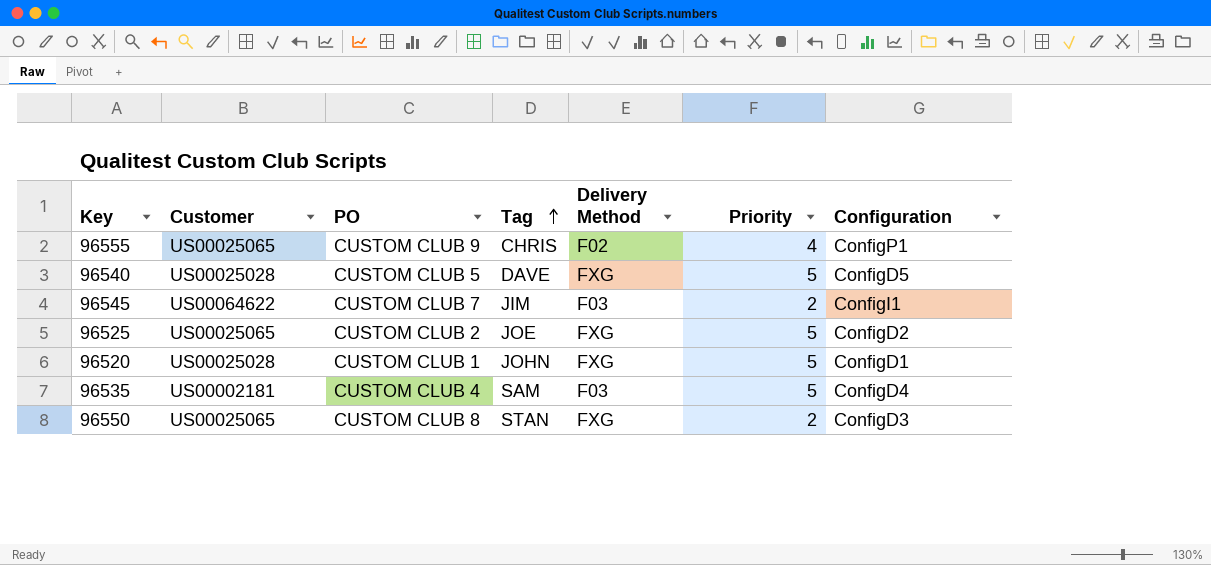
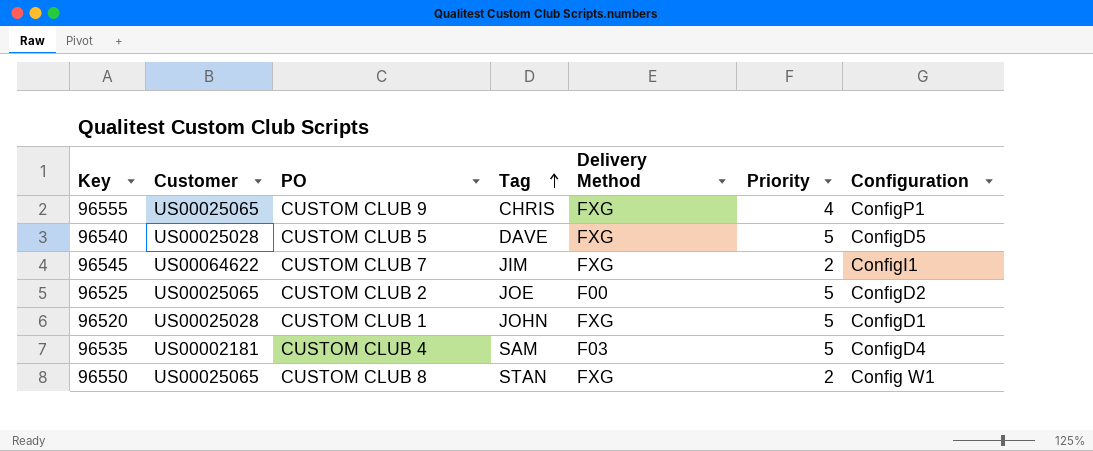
96555 | Delivery Method: F02 -> FXG
96545 | Delivery Method: F03 -> FXG
96525 | Delivery Method: FXG -> F00
96550 | Configuration: ConfigD3 -> Config W1

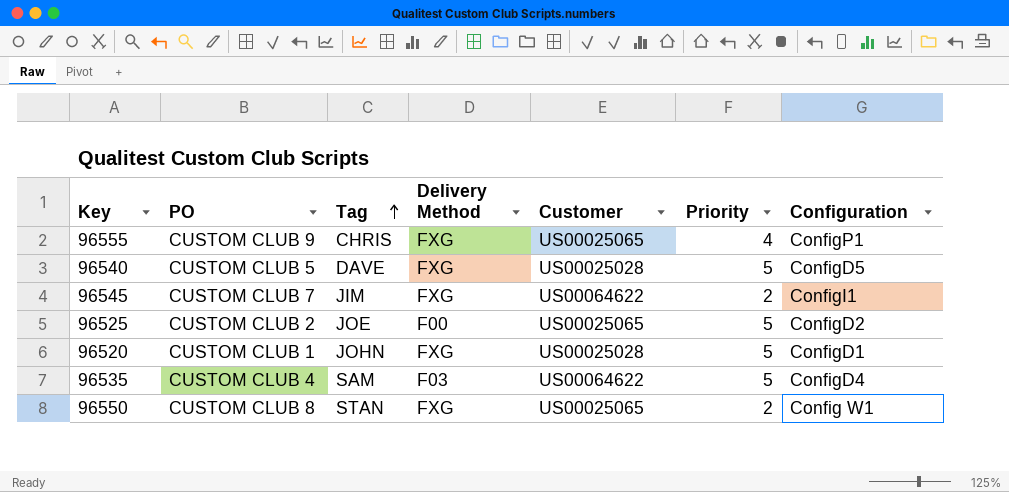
column Customer | position: 2 -> 5
96535 | Customer: US00002181 -> US00064622

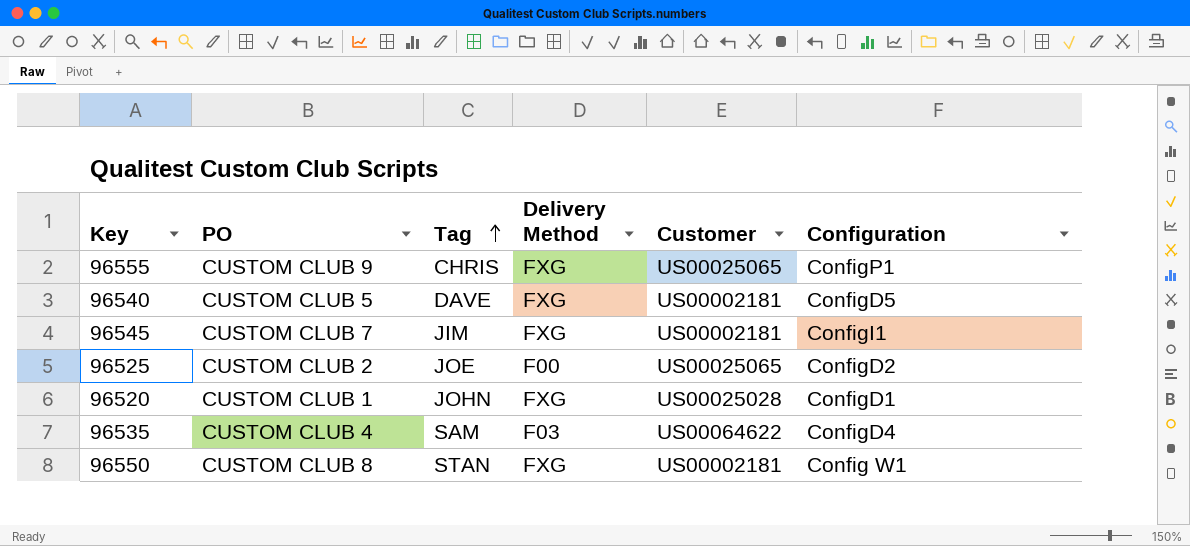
column Priority | position: 6 -> none
96540 | Customer: US00025028 -> US00002181
96545 | Customer: US00064622 -> US00002181
96550 | Customer: US00025065 -> US00002181

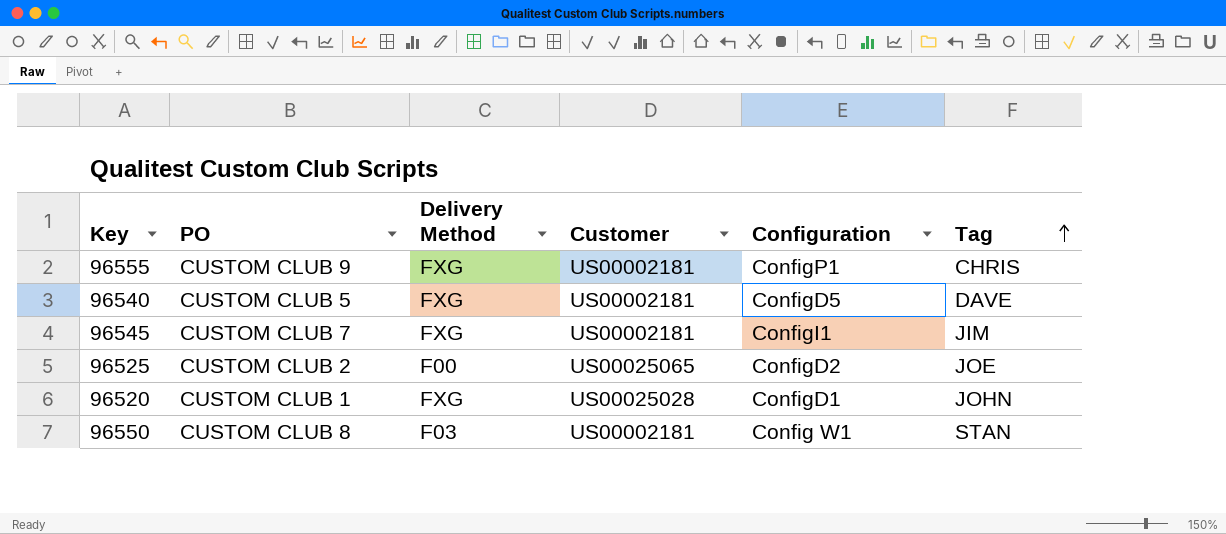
column Tag | position: 3 -> 6
row 96535: CUSTOM CLUB 4 | SAM | F03 | US00064622 | ConfigD4 -> none
96555 | Customer: US00025065 -> US00002181
96550 | Delivery Method: FXG -> F03

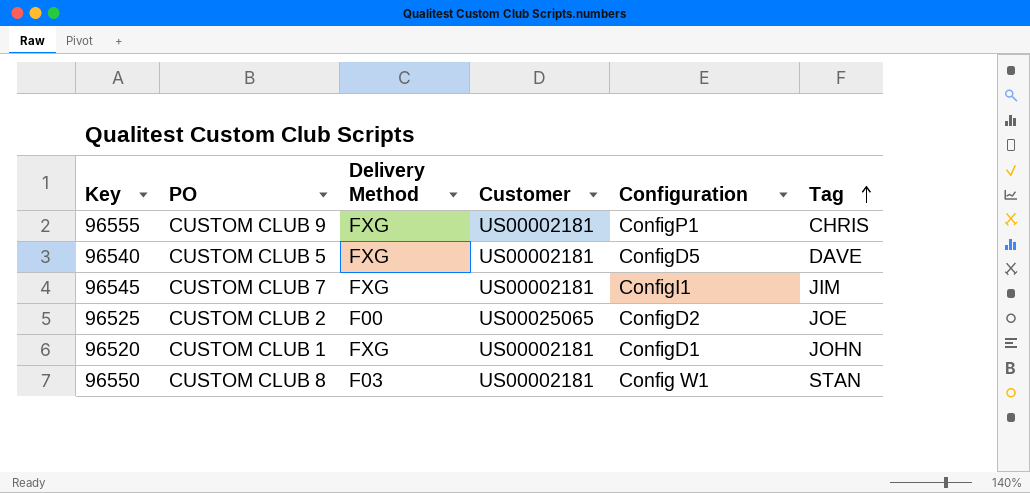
96520 | Customer: US00025028 -> US00002181

